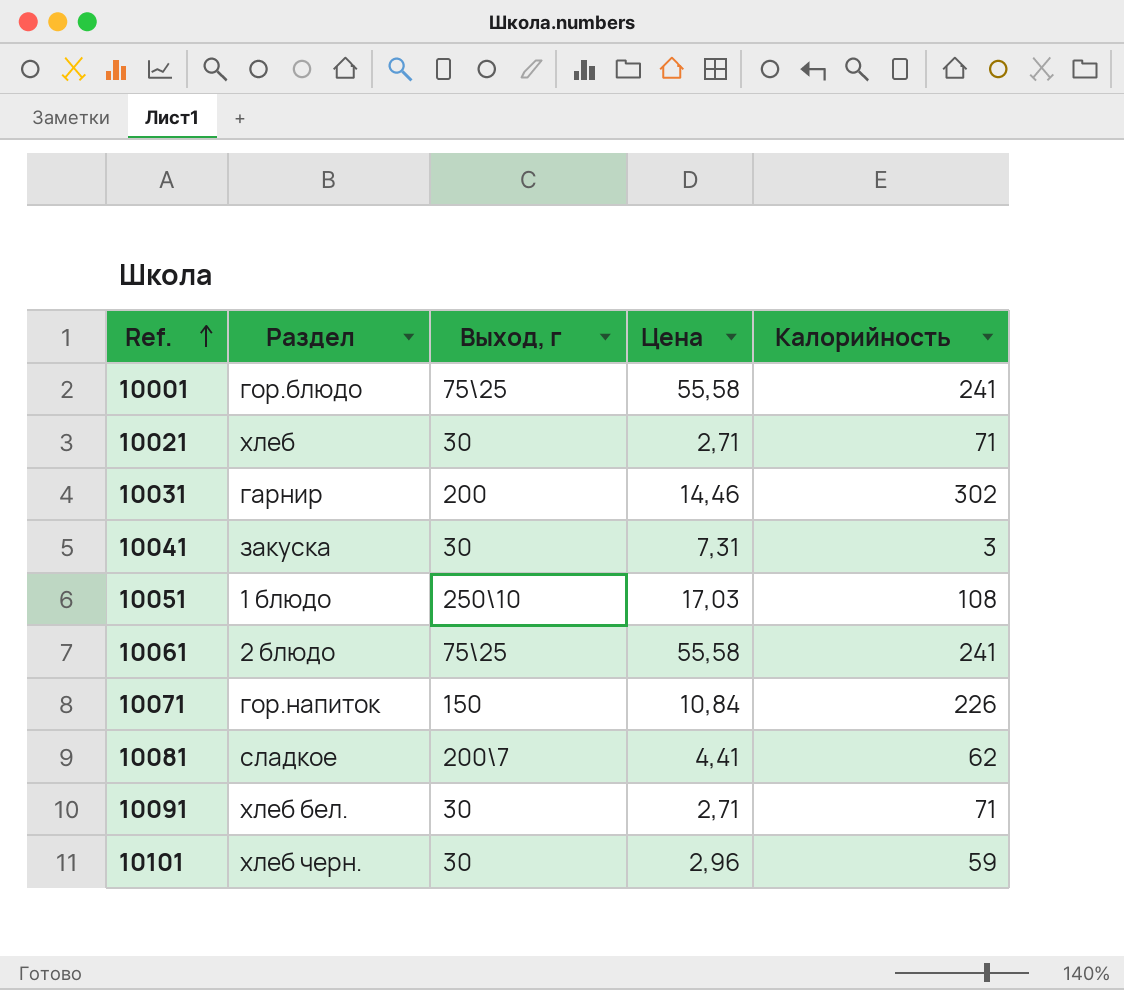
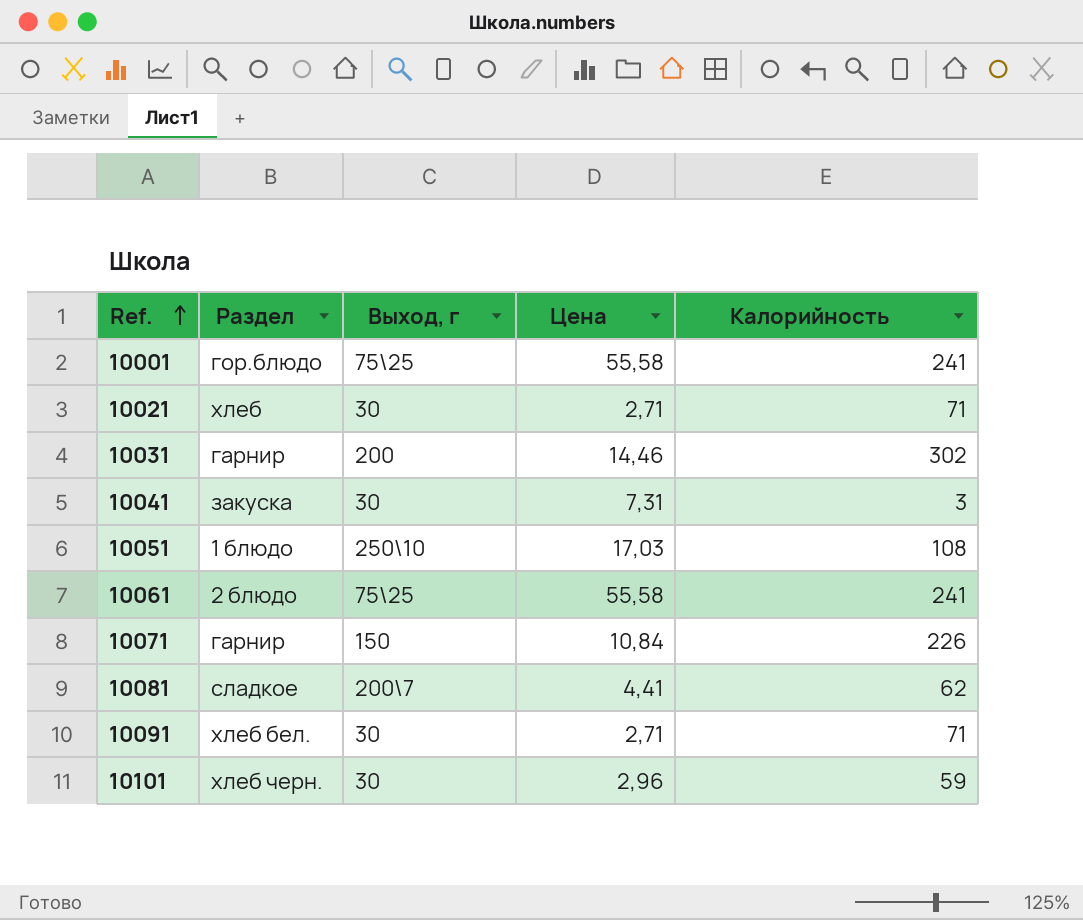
10071 | Раздел: гор.напиток -> гарнир

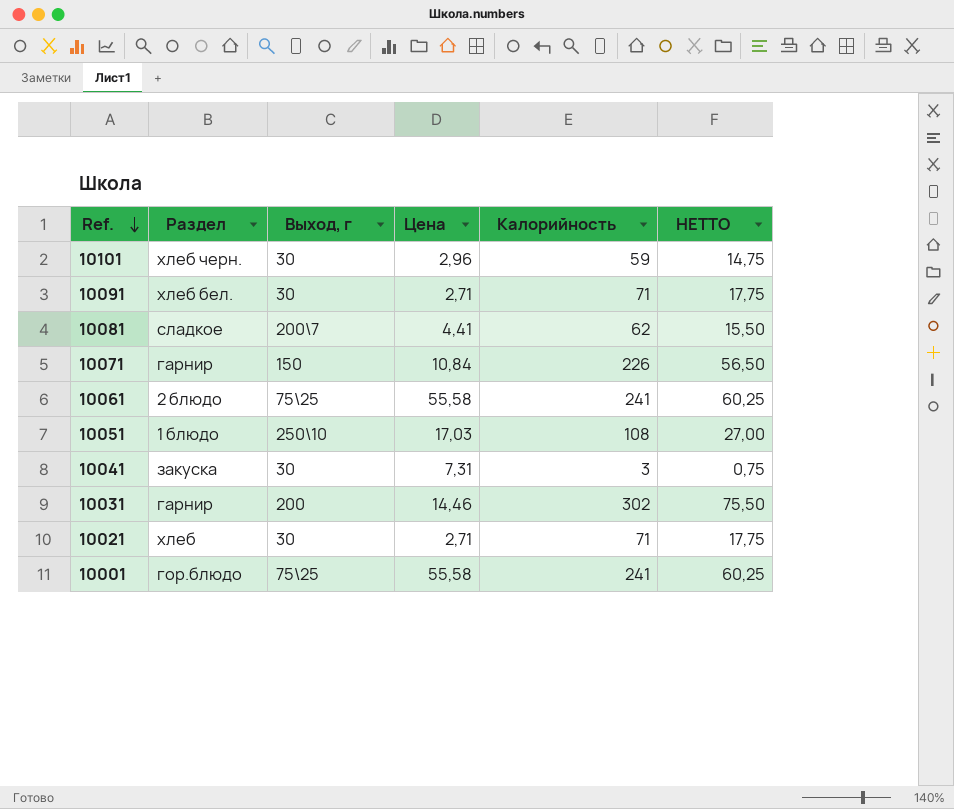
row order: Ref. ascending -> Ref. descending
column НЕТТО | formula: none -> [Калорийность] * 0,25

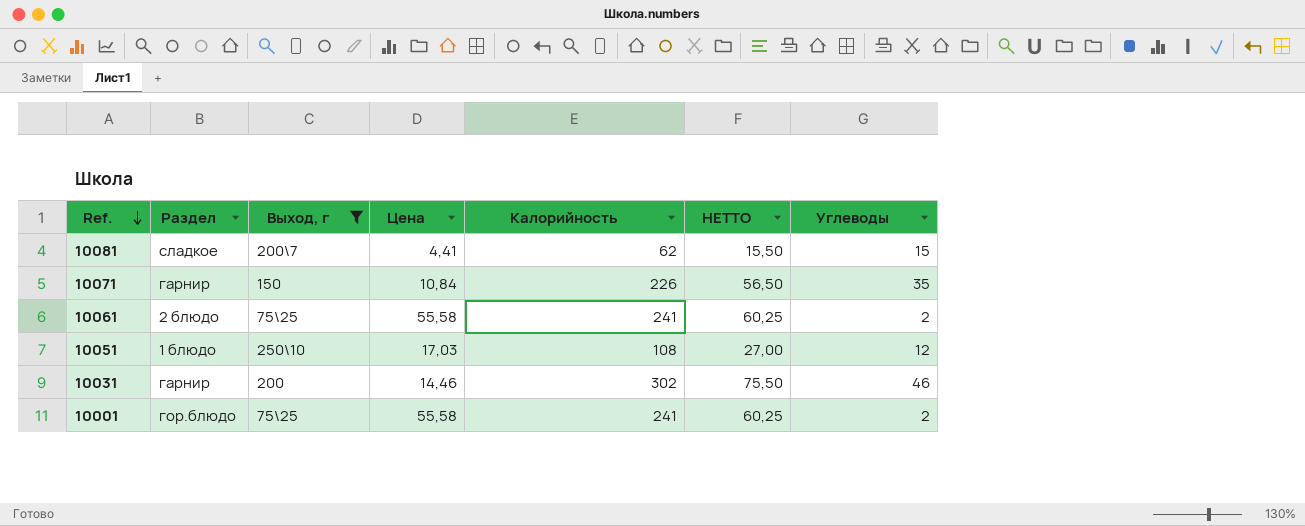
filter: none -> Выход, г != 30
column Углеводы | position: none -> 7

